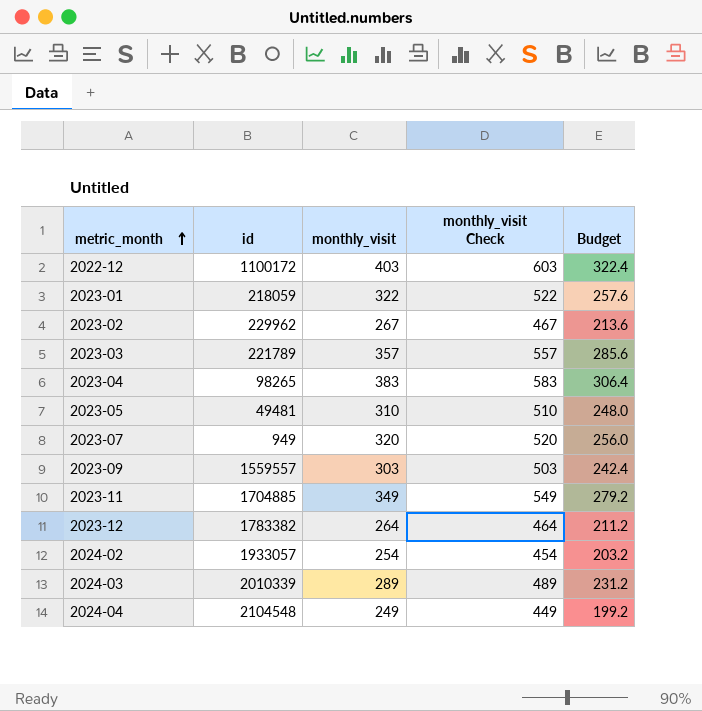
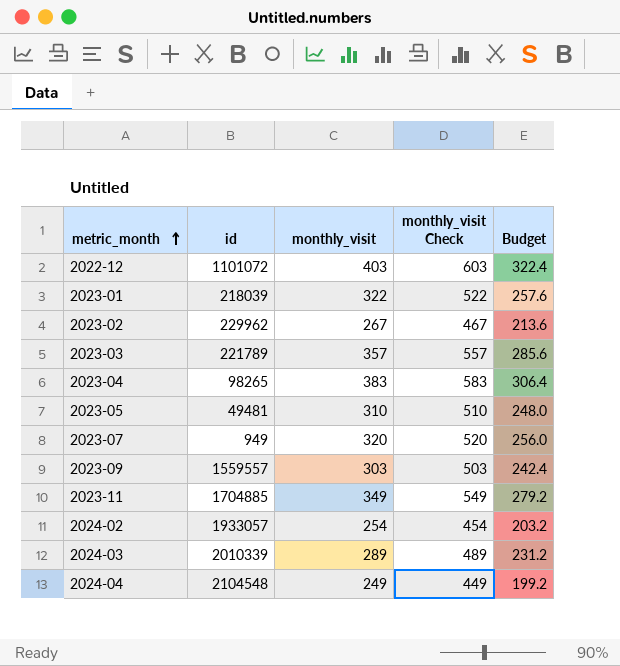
row 2023-12: 1783382 | 264 | 464 | 211.2 -> none
2022-12 | id: 1100172 -> 1101072
2023-01 | id: 218059 -> 218039

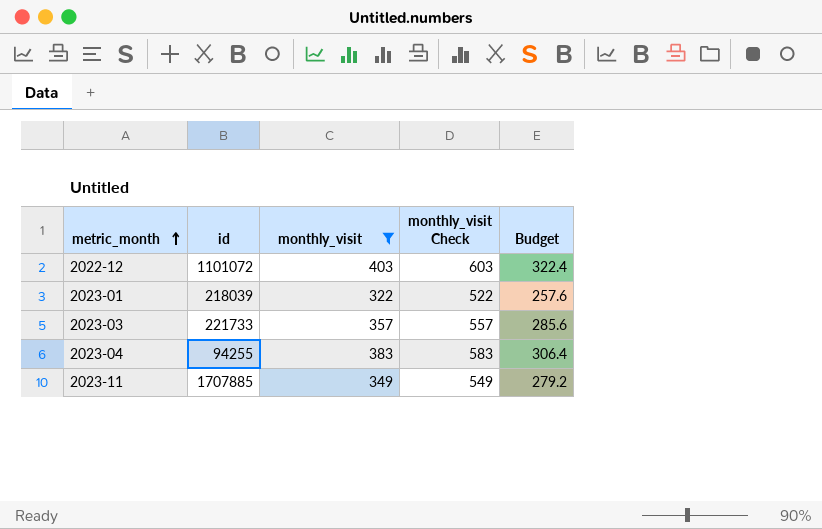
filter: none -> monthly_visit >= 322
2023-03 | id: 221789 -> 221733
2023-04 | id: 98265 -> 94255
2023-11 | id: 1704885 -> 1707885

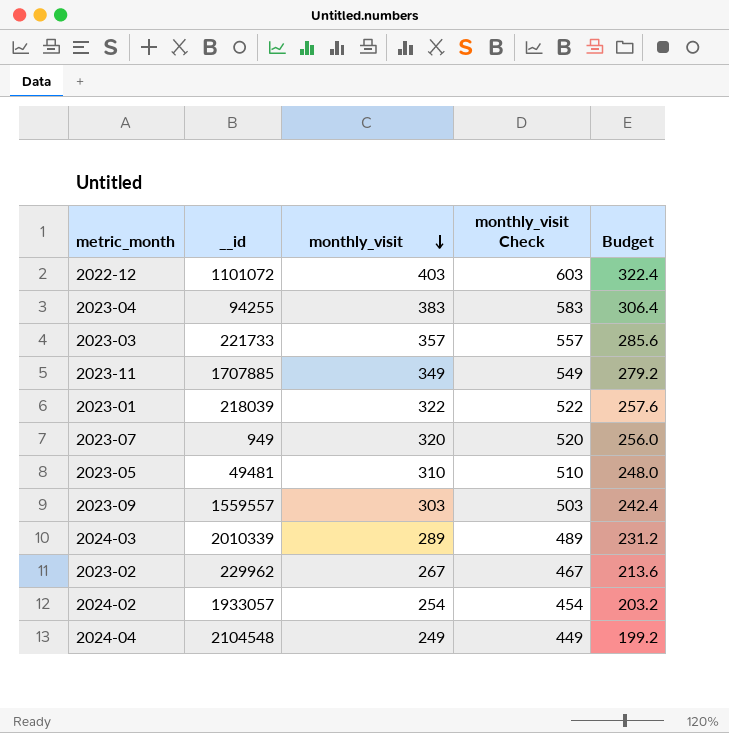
filter: monthly_visit >= 322 -> none
row order: metric_month ascending -> monthly_visit descending
column name: id -> __id

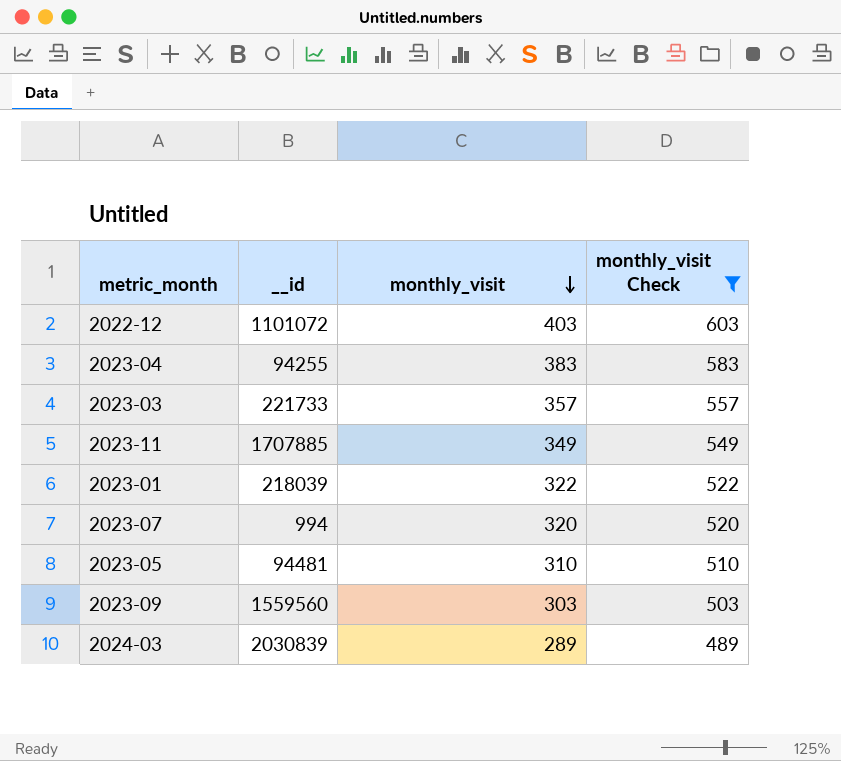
filter: none -> monthly_visit Check >= 489
column Budget | formula: [monthly_visit] * 0.8 -> none
2023-07 | __id: 949 -> 994
2023-05 | __id: 49481 -> 94481
2023-09 | __id: 1559557 -> 1559560
2024-03 | __id: 2010339 -> 2030839

